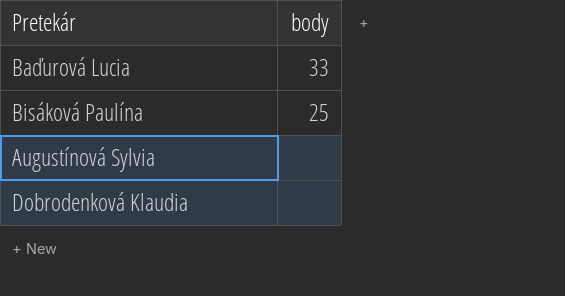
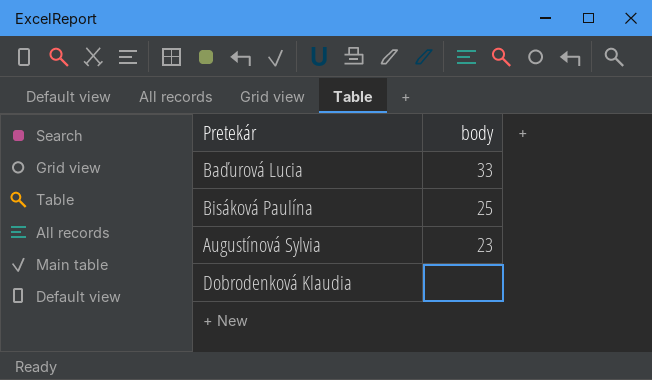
Augustínová Sylvia | body: none -> 23

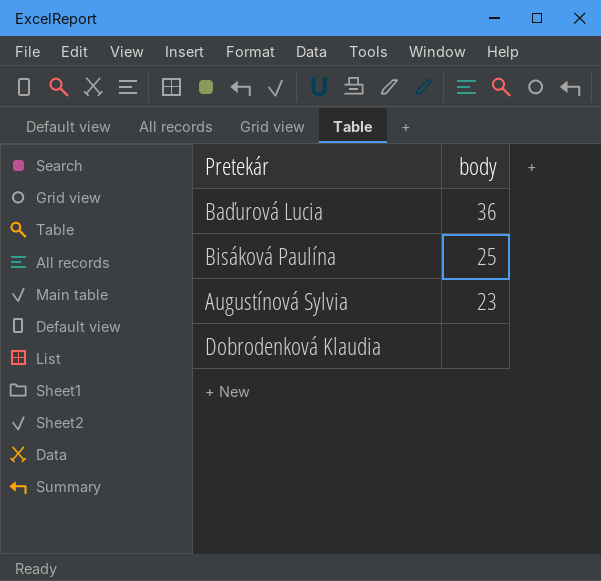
Baďurová Lucia | body: 33 -> 36

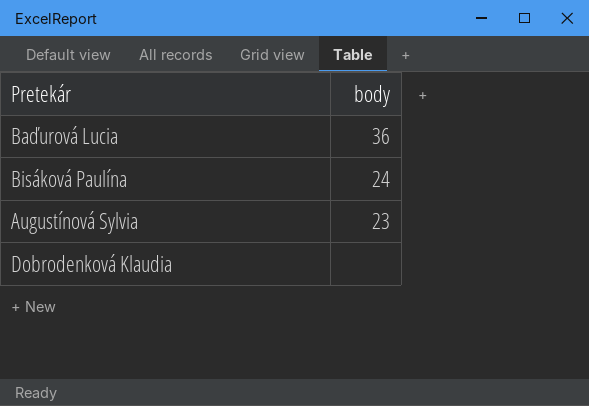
Bisáková Paulína | body: 25 -> 24

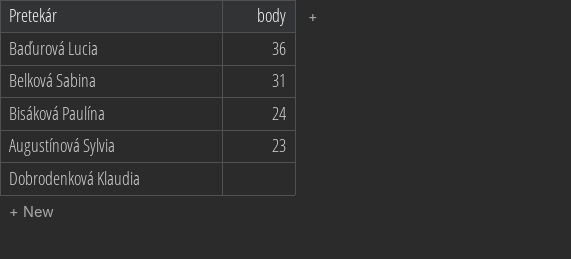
row Belková Sabina: none -> 31

